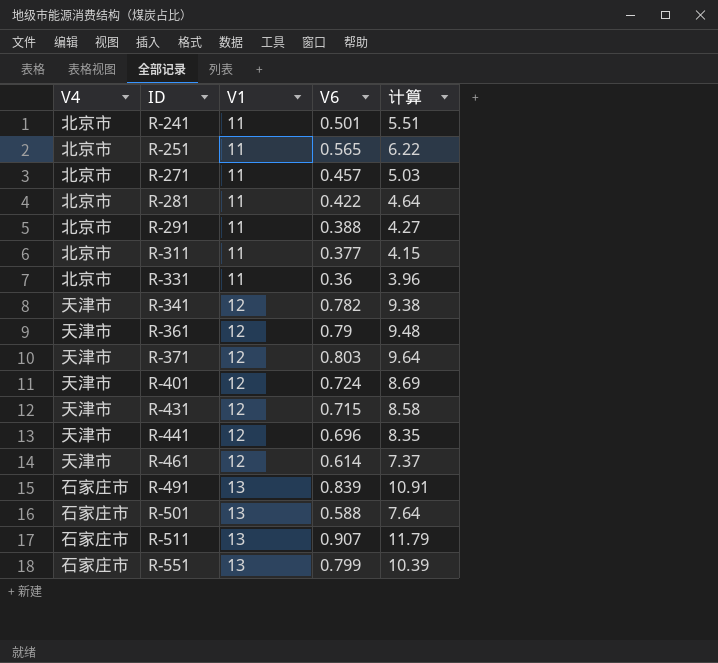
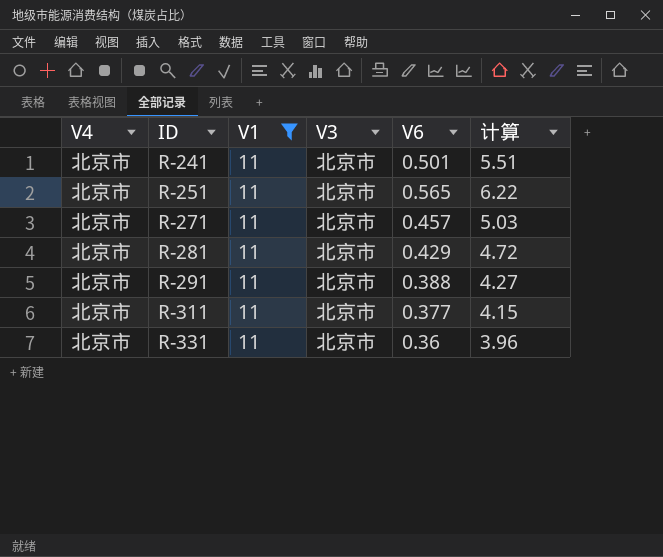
filter: none -> V1 = 11
column V3 | position: none -> 4
R-281 | V6: 0.422 -> 0.429
R-281 | 计算: 4.64 -> 4.72

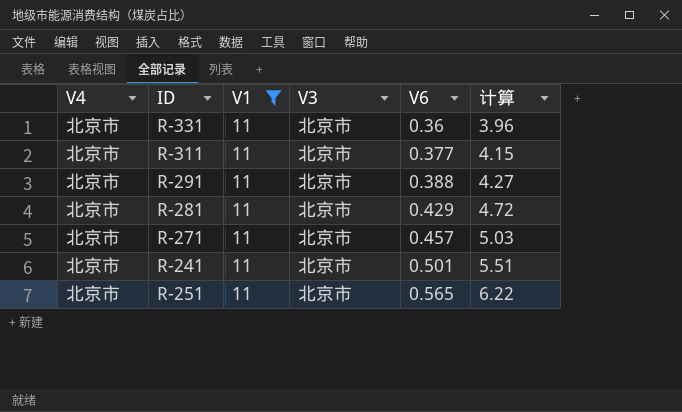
row order: ID ascending -> V6 ascending

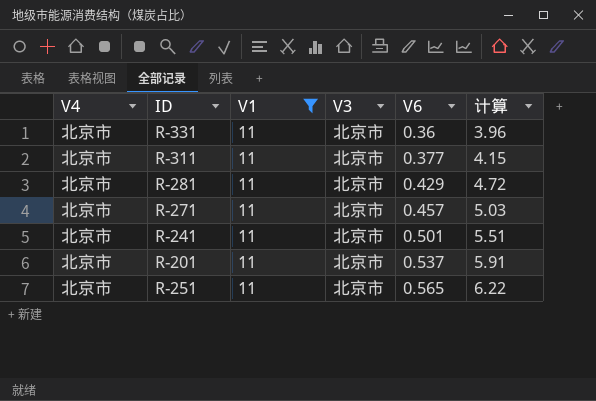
row R-291: 北京市 | 11 | 北京市 | 0.388 | 4.27 -> none
row R-201: none -> 北京市 | 11 | 北京市 | 0.537 | 5.91

